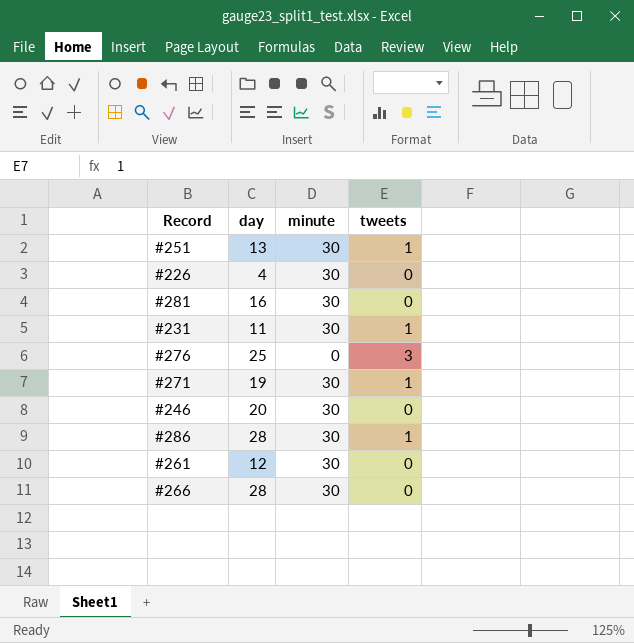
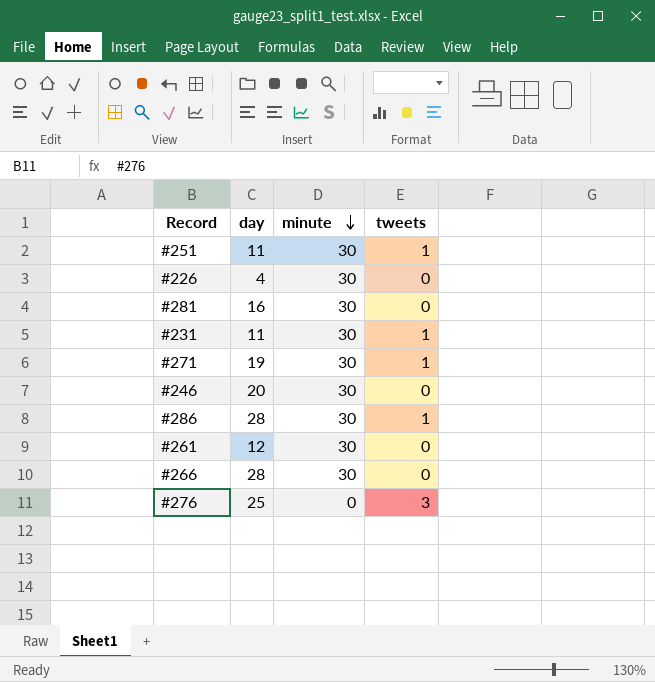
row order: none -> minute descending
#251 | day: 13 -> 11

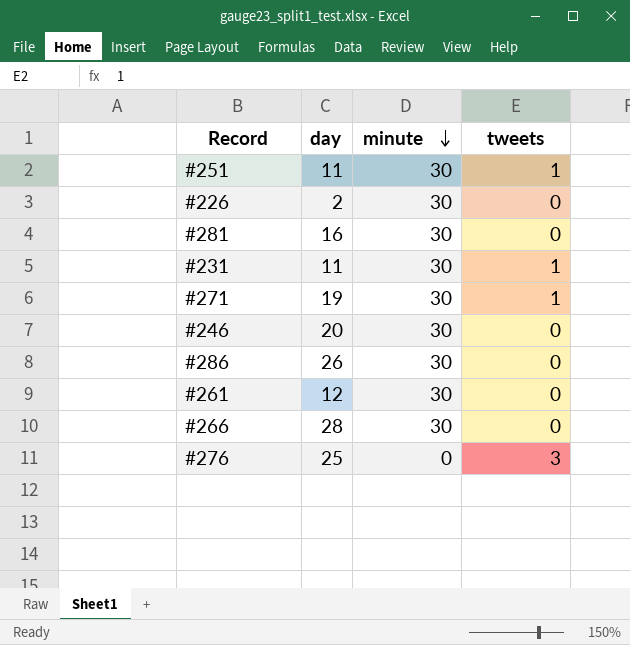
#226 | day: 4 -> 2
#286 | day: 28 -> 26
#286 | tweets: 1 -> 0

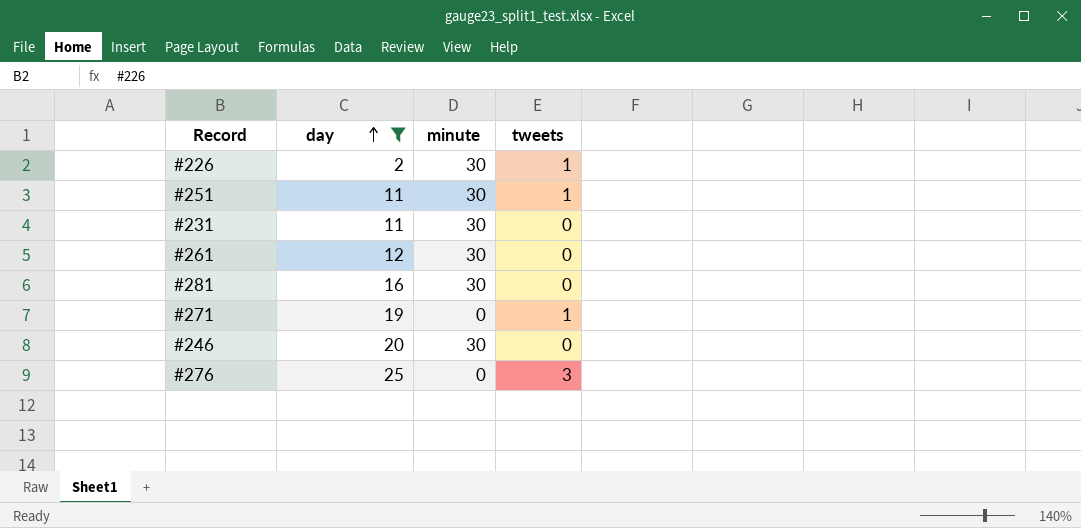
filter: none -> day <= 25
row order: minute descending -> day ascending
#226 | tweets: 0 -> 1
#231 | tweets: 1 -> 0
#271 | minute: 30 -> 0

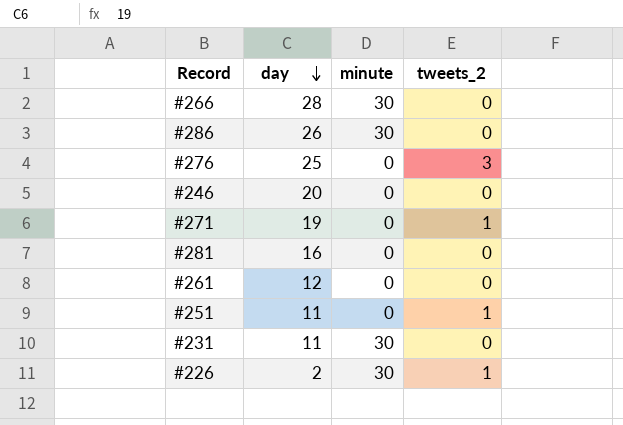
filter: day <= 25 -> none
row order: day ascending -> day descending
column name: tweets -> tweets_2
#246 | minute: 30 -> 0
#281 | minute: 30 -> 0
#261 | minute: 30 -> 0
#251 | minute: 30 -> 0

